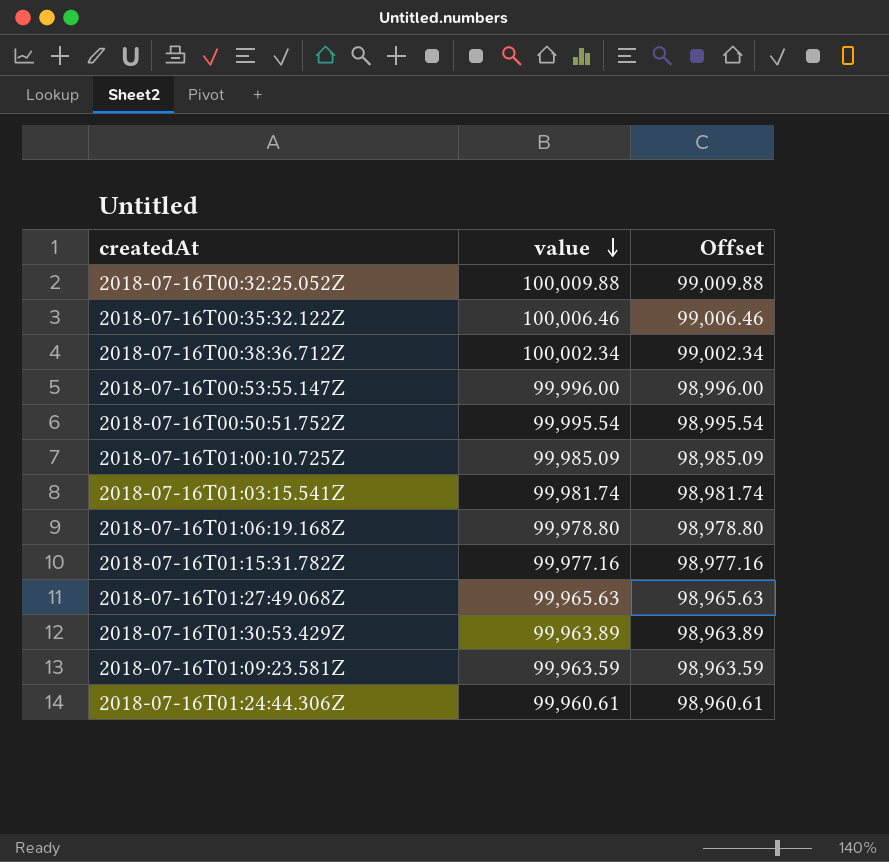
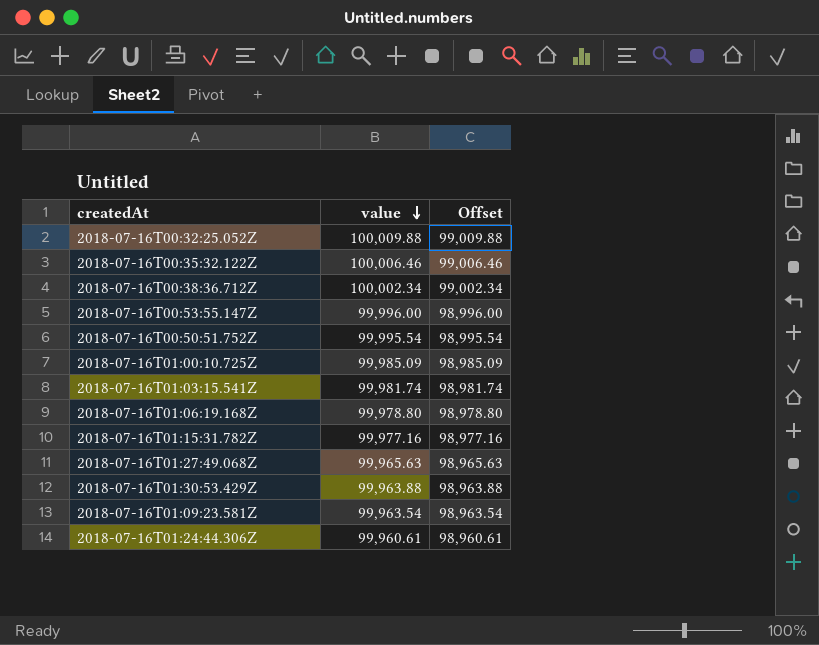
2018-07-16T01:30:53.429Z | value: 99,963.89 -> 99,963.88
2018-07-16T01:30:53.429Z | Offset: 98,963.89 -> 98,963.88
2018-07-16T01:09:23.581Z | value: 99,963.59 -> 99,963.54
2018-07-16T01:09:23.581Z | Offset: 98,963.59 -> 98,963.54

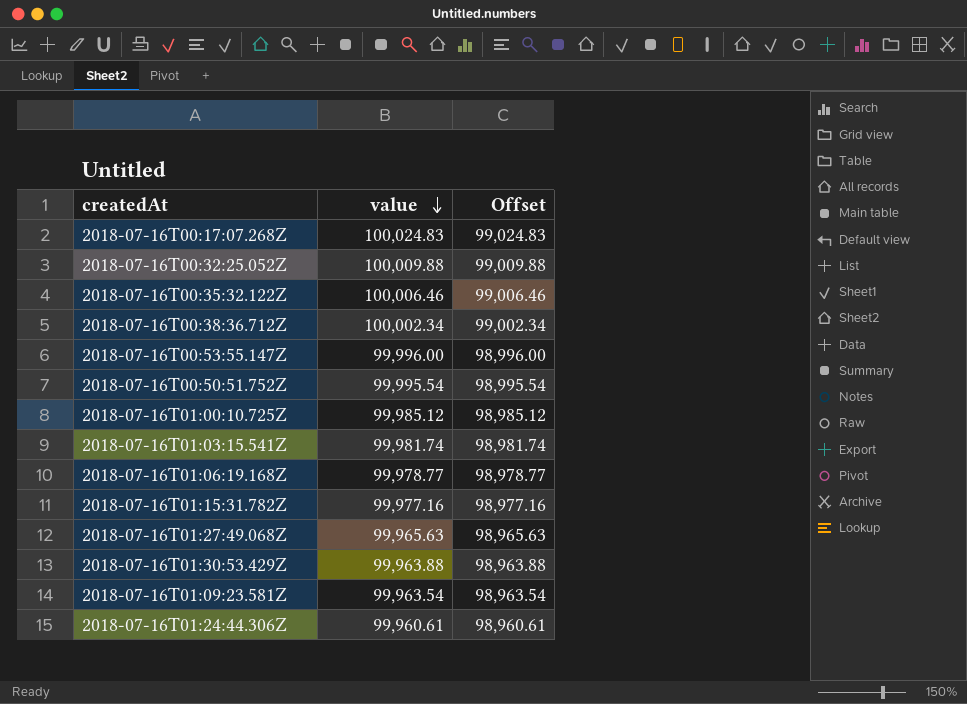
row 2018-07-16T00:17:07.268Z: none -> 100,024.83 | 99,024.83
2018-07-16T01:00:10.725Z | value: 99,985.09 -> 99,985.12
2018-07-16T01:00:10.725Z | Offset: 98,985.09 -> 98,985.12
2018-07-16T01:06:19.168Z | value: 99,978.80 -> 99,978.77
2018-07-16T01:06:19.168Z | Offset: 98,978.80 -> 98,978.77

